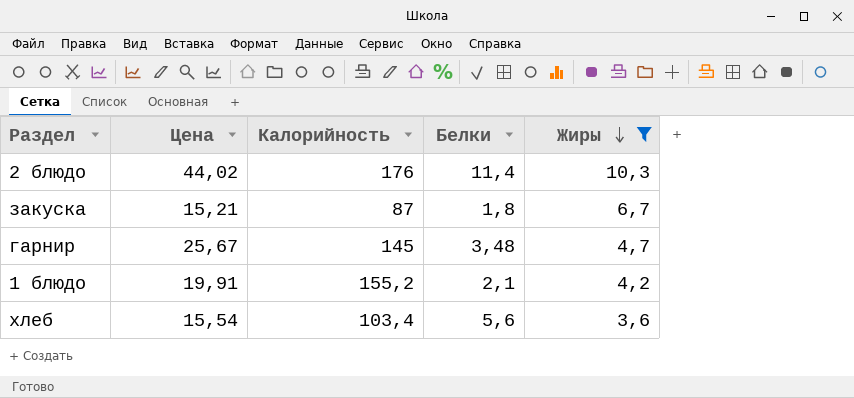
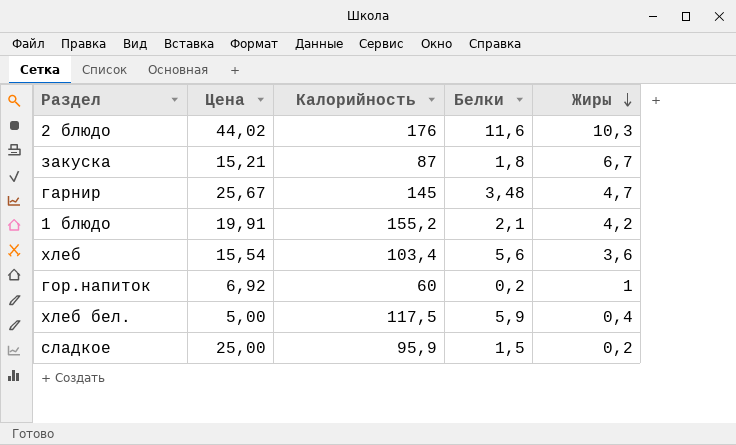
filter: Жиры >= 3,6 -> none
2 блюдо | Белки: 11,4 -> 11,6

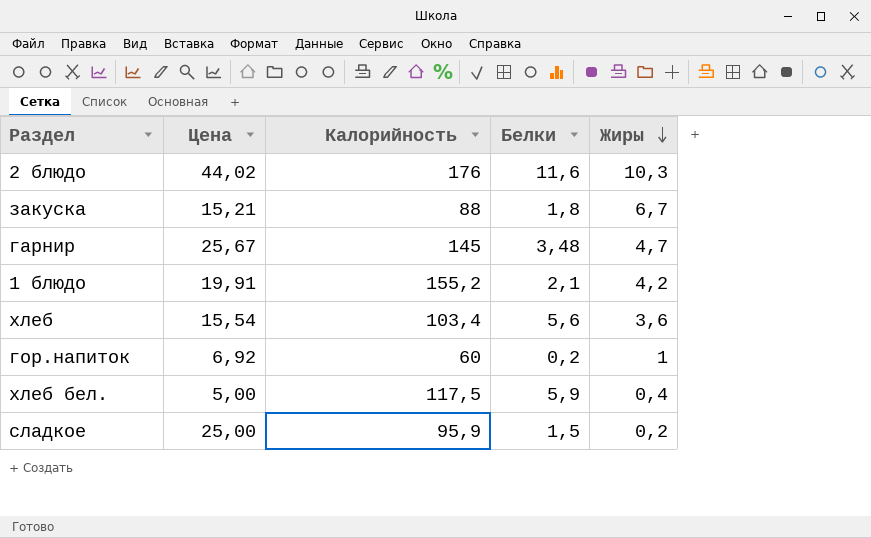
закуска | Калорийность: 87 -> 88

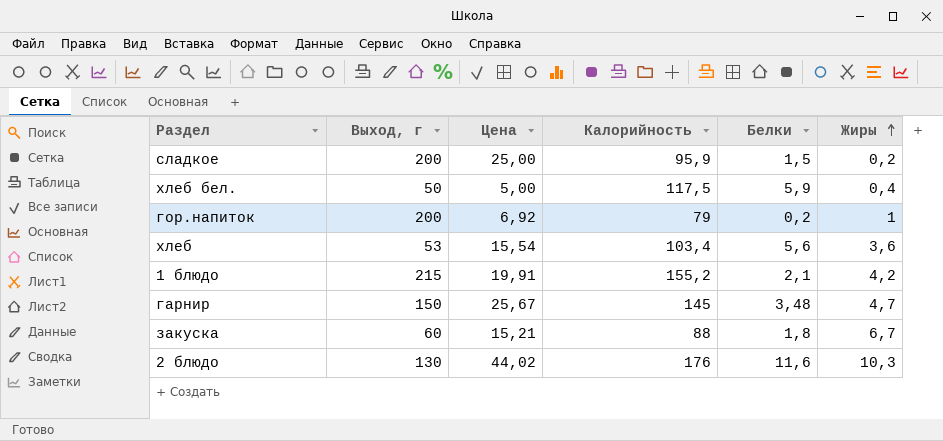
row order: Жиры descending -> Жиры ascending
column Выход, г | position: none -> 2
гор.напиток | Калорийность: 60 -> 79

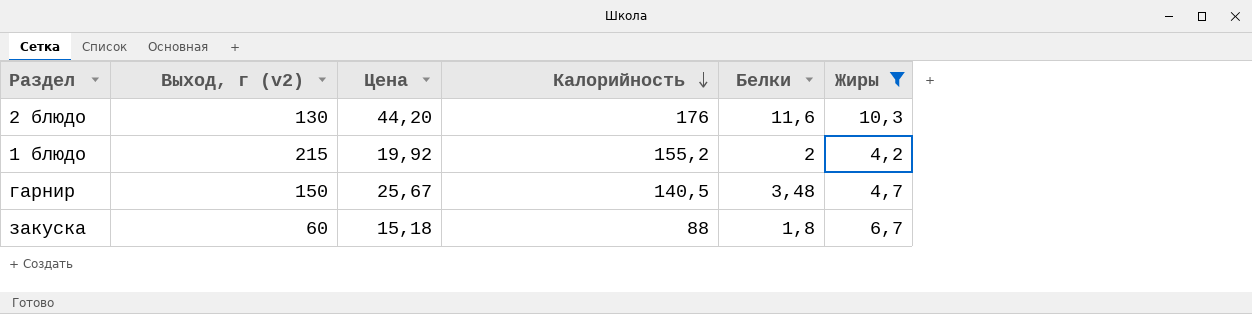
filter: none -> Жиры >= 4,2
row order: Жиры ascending -> Калорийность descending
column name: Выход, г -> Выход, г (v2)
2 блюдо | Цена: 44,02 -> 44,20
1 блюдо | Цена: 19,91 -> 19,92
1 блюдо | Белки: 2,1 -> 2
гарнир | Калорийность: 145 -> 140,5
закуска | Цена: 15,21 -> 15,18

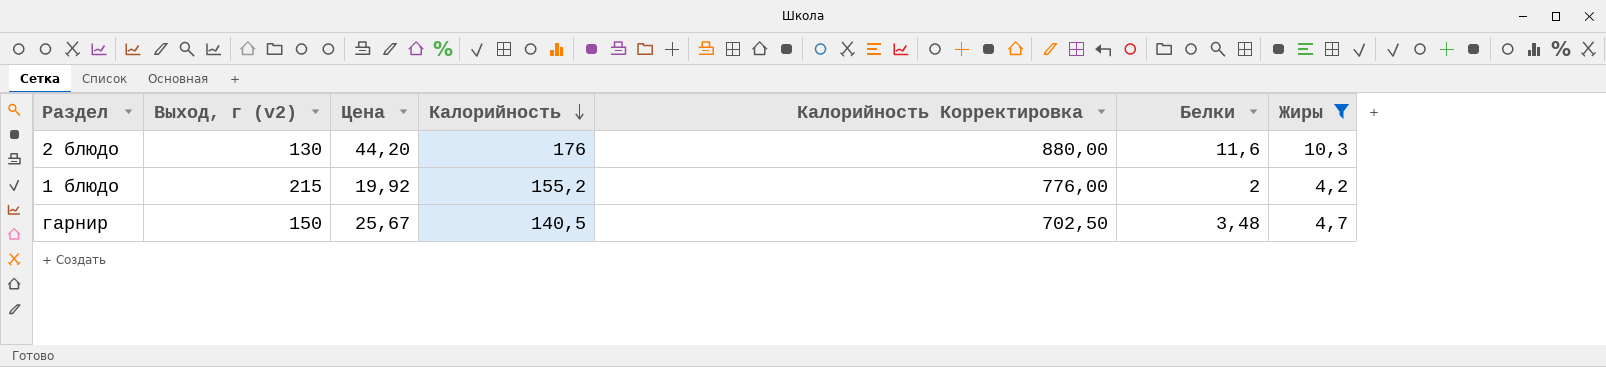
column Калорийность Корректировка | formula: none -> [Калорийность] * 5
row закуска: 60 | 15,18 | 88 | 1,8 | 6,7 -> none

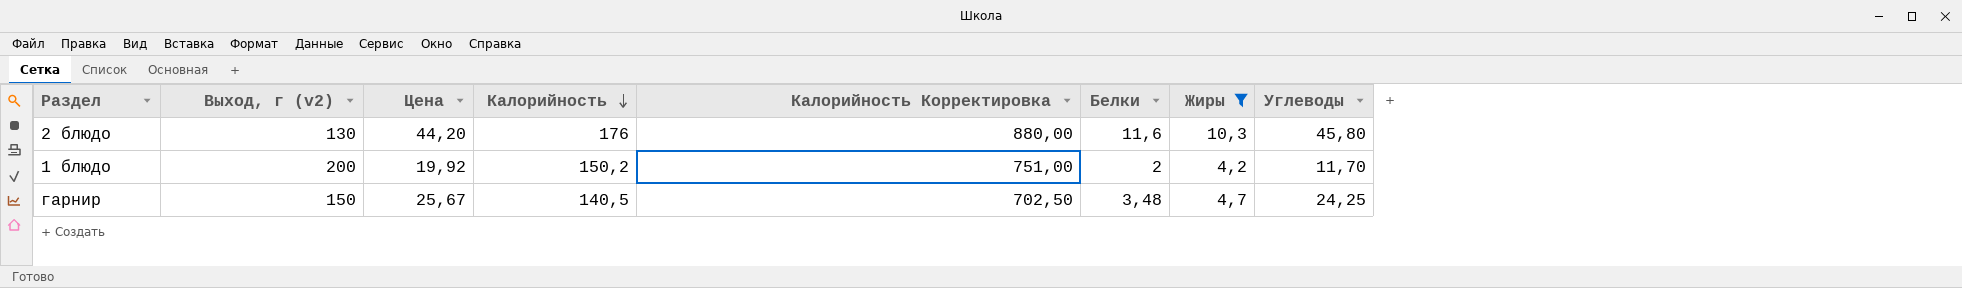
column Углеводы | position: none -> 8
1 блюдо | Выход, г (v2): 215 -> 200
1 блюдо | Калорийность: 155,2 -> 150,2
1 блюдо | Калорийность Корректировка: 776,00 -> 751,00

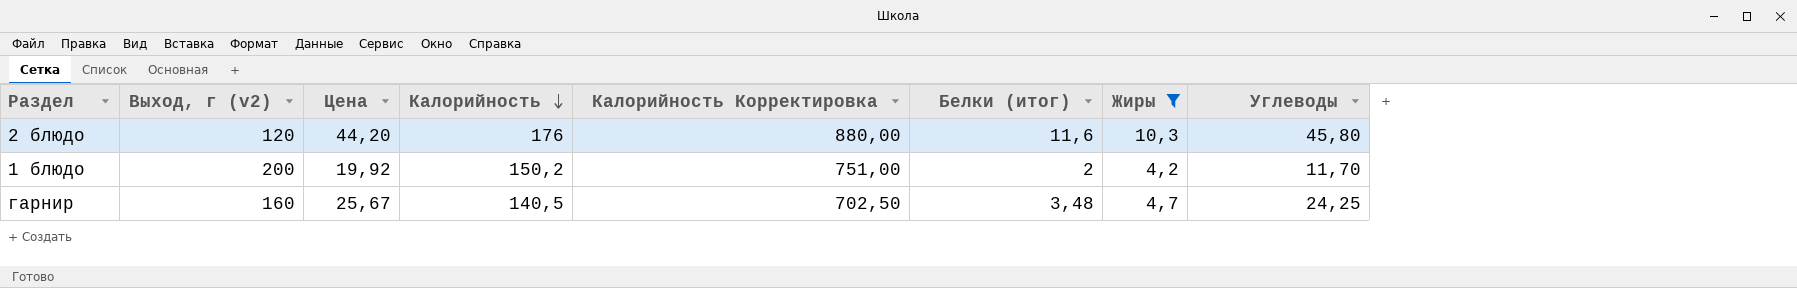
column name: Белки -> Белки (итог)
2 блюдо | Выход, г (v2): 130 -> 120
гарнир | Выход, г (v2): 150 -> 160

